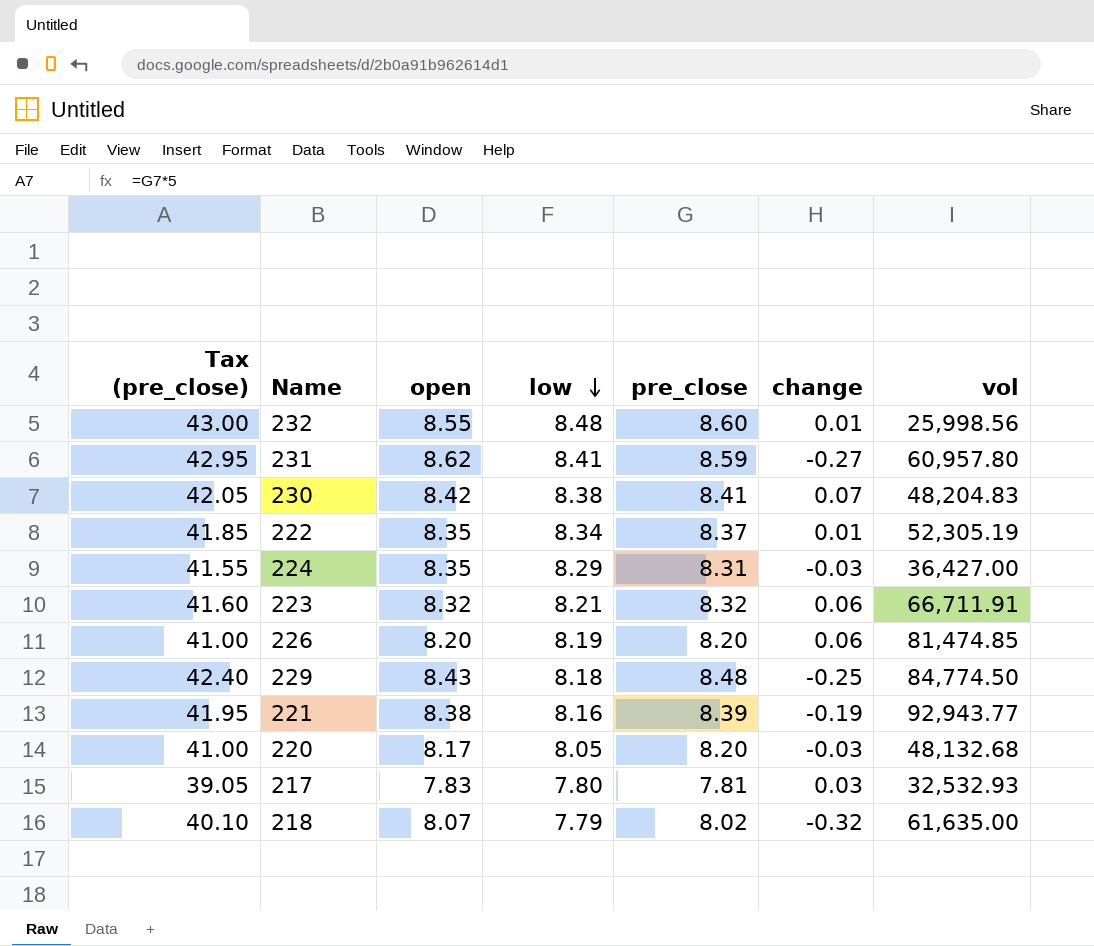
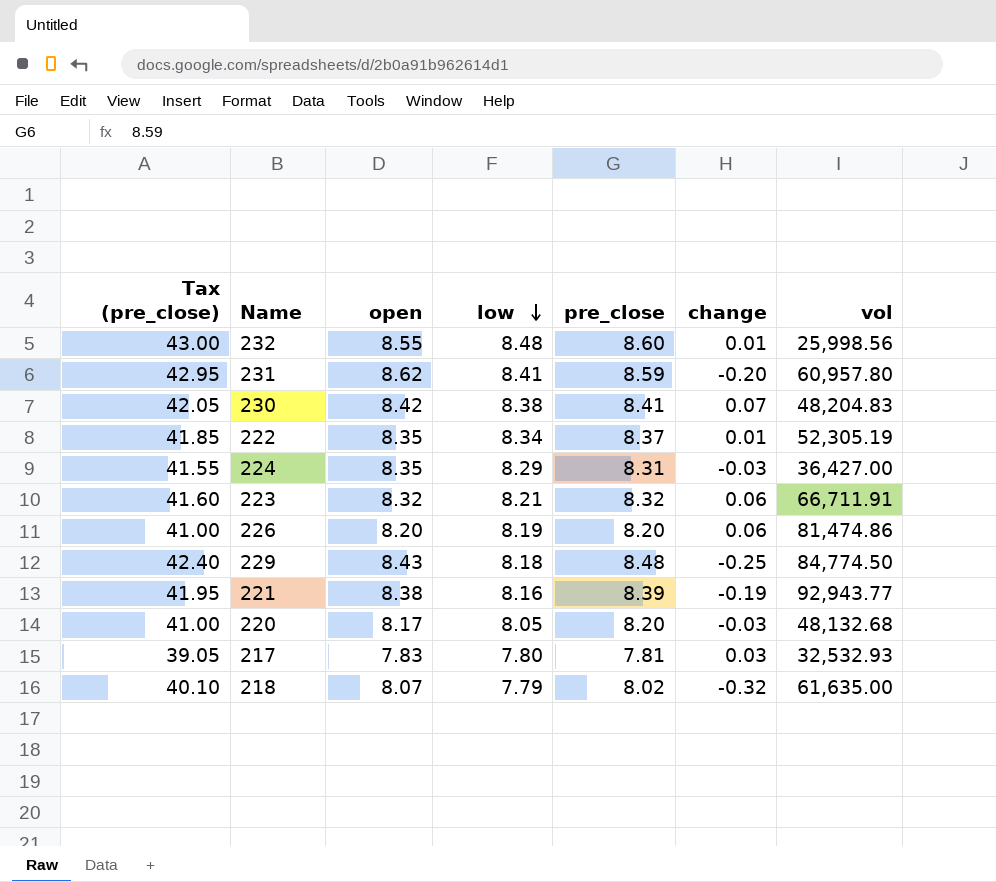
231 | change: -0.27 -> -0.20
226 | vol: 81,474.85 -> 81,474.86

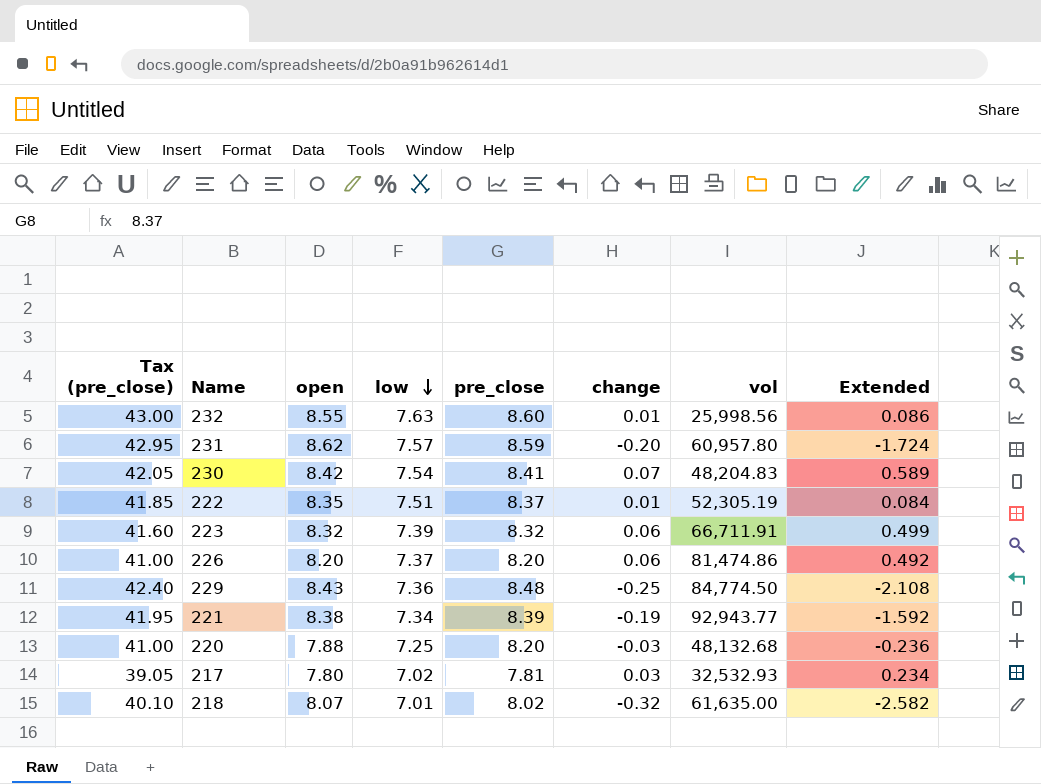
column Extended | formula: none -> [open] * [change]
row 224: 41.55 | 8.35 | 8.29 | 8.31 | -0.03 | 36,427.00 -> none
232 | low: 8.48 -> 7.63
231 | low: 8.41 -> 7.57
230 | low: 8.38 -> 7.54
222 | low: 8.34 -> 7.51
223 | low: 8.21 -> 7.39
226 | low: 8.19 -> 7.37
229 | low: 8.18 -> 7.36
221 | low: 8.16 -> 7.34
220 | open: 8.17 -> 7.88
220 | low: 8.05 -> 7.25
217 | open: 7.83 -> 7.80
217 | low: 7.80 -> 7.02
218 | low: 7.79 -> 7.01

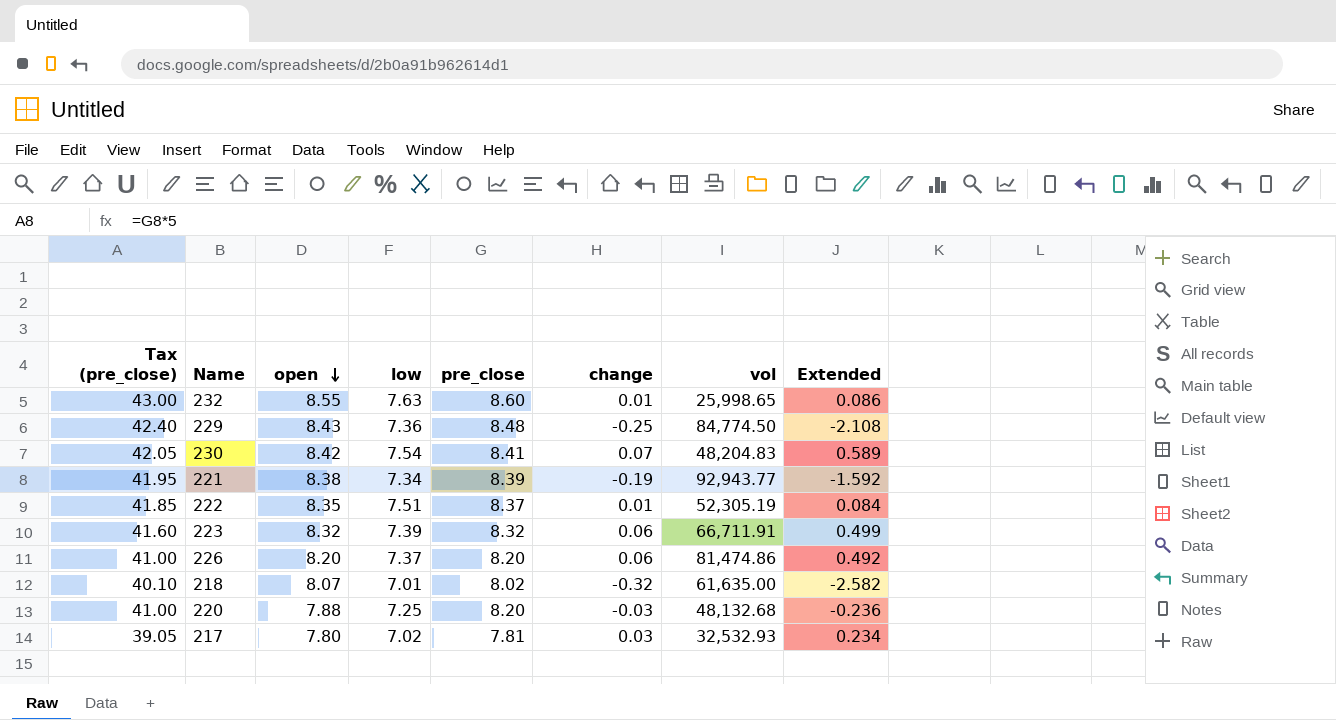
row order: low descending -> open descending
row 231: 42.95 | 8.62 | 7.57 | 8.59 | -0.20 | 60,957.80 | -1.724 -> none
232 | vol: 25,998.56 -> 25,998.65

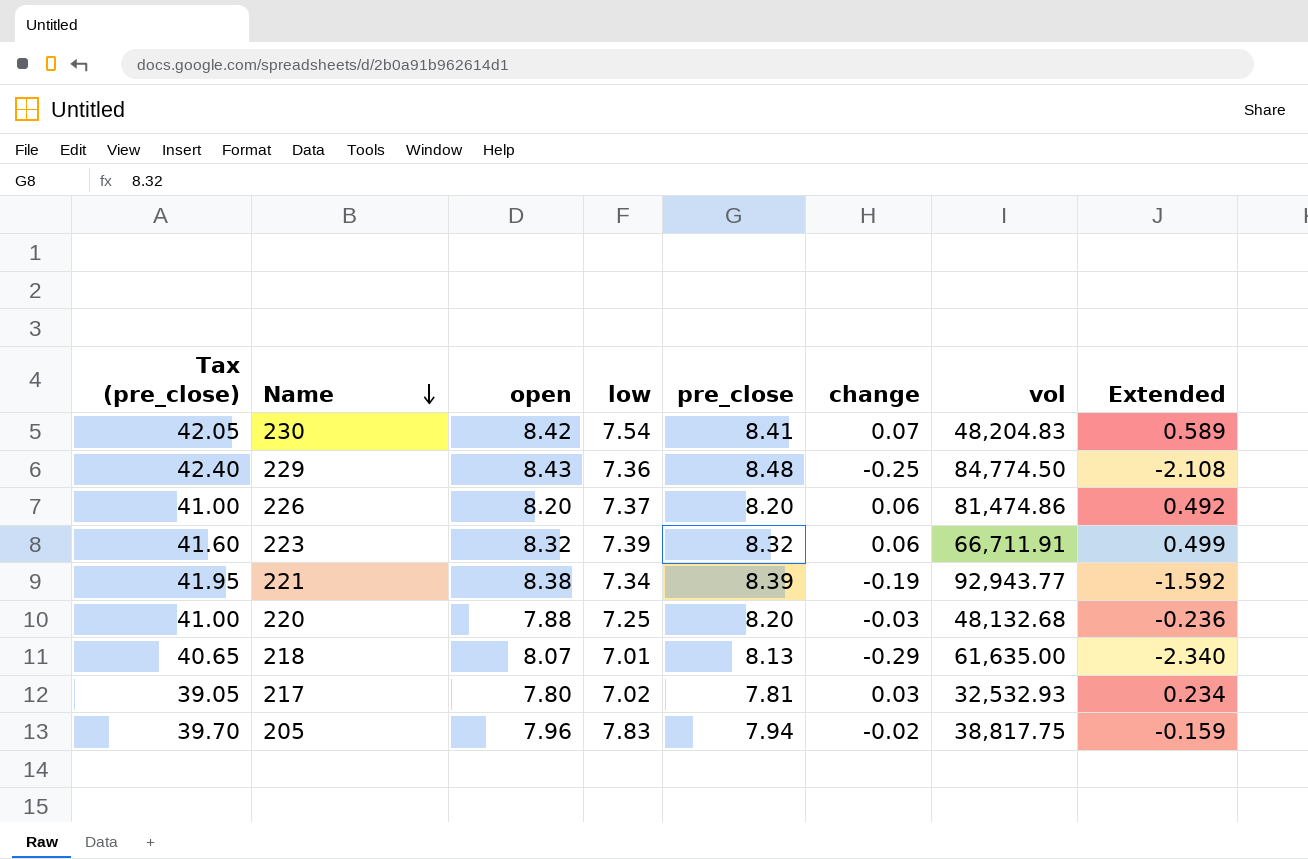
row order: open descending -> Name descending
row 232: 43.00 | 8.55 | 7.63 | 8.60 | 0.01 | 25,998.65 | 0.086 -> none
row 222: 41.85 | 8.35 | 7.51 | 8.37 | 0.01 | 52,305.19 | 0.084 -> none
218 | Tax (pre_close): 40.10 -> 40.65
218 | pre_close: 8.02 -> 8.13
218 | change: -0.32 -> -0.29
218 | Extended: -2.582 -> -2.340
row 205: none -> 39.70 | 7.96 | 7.83 | 7.94 | -0.02 | 38,817.75 | -0.159

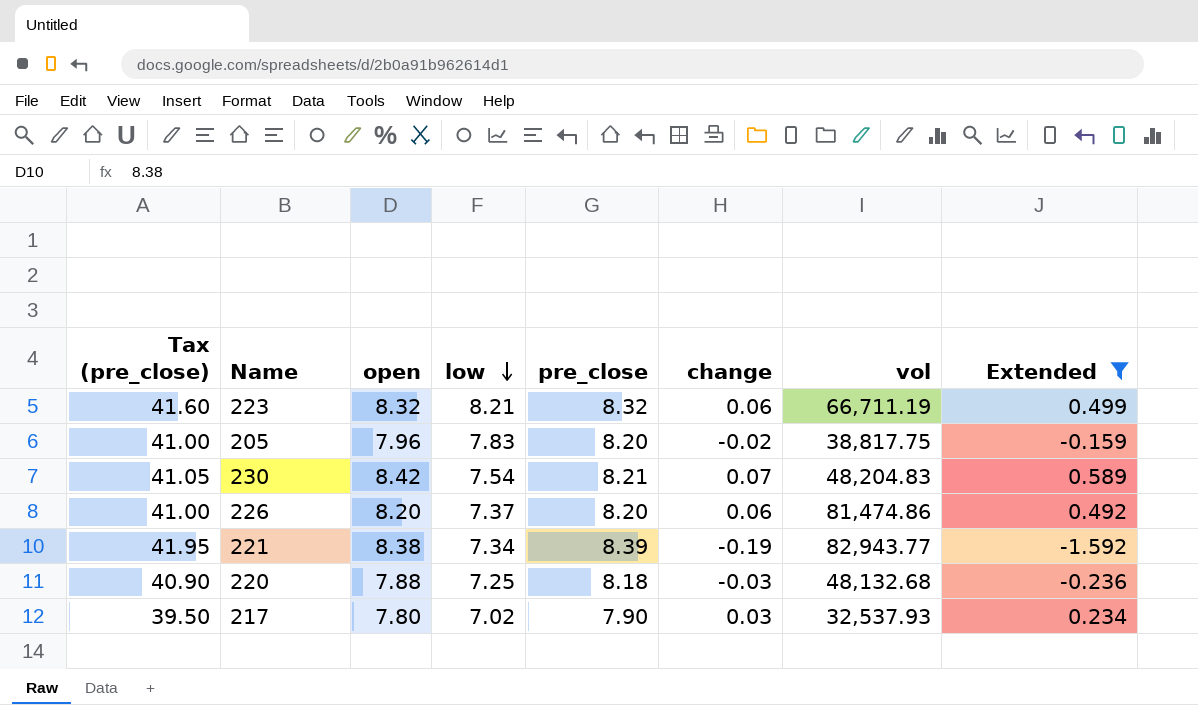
filter: none -> Extended >= -1.592
row order: Name descending -> low descending
223 | low: 7.39 -> 8.21
223 | vol: 66,711.91 -> 66,711.19
205 | Tax (pre_close): 39.70 -> 41.00
205 | pre_close: 7.94 -> 8.20
230 | Tax (pre_close): 42.05 -> 41.05
230 | pre_close: 8.41 -> 8.21
221 | vol: 92,943.77 -> 82,943.77
220 | Tax (pre_close): 41.00 -> 40.90
220 | pre_close: 8.20 -> 8.18
217 | Tax (pre_close): 39.05 -> 39.50
217 | pre_close: 7.81 -> 7.90
217 | vol: 32,532.93 -> 32,537.93

